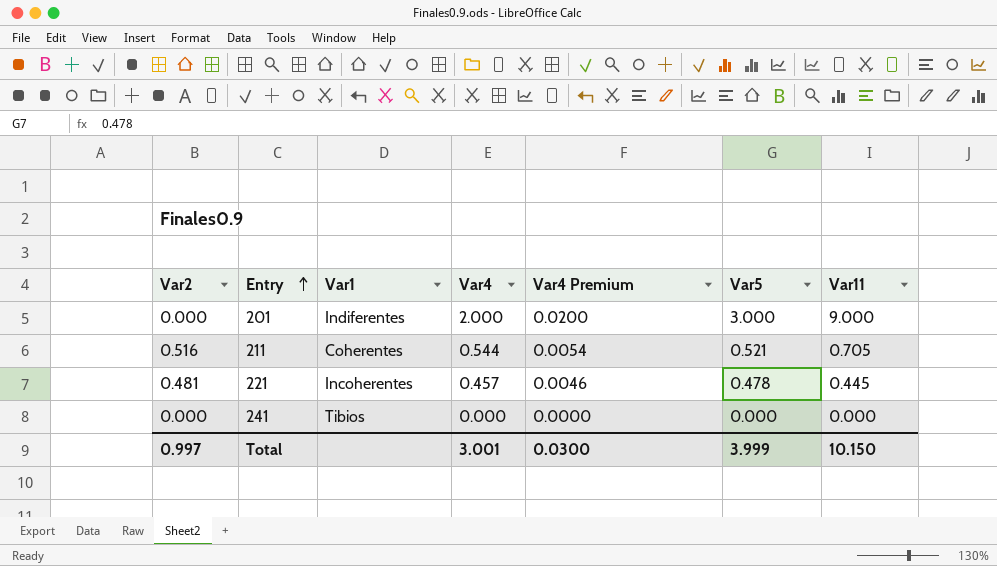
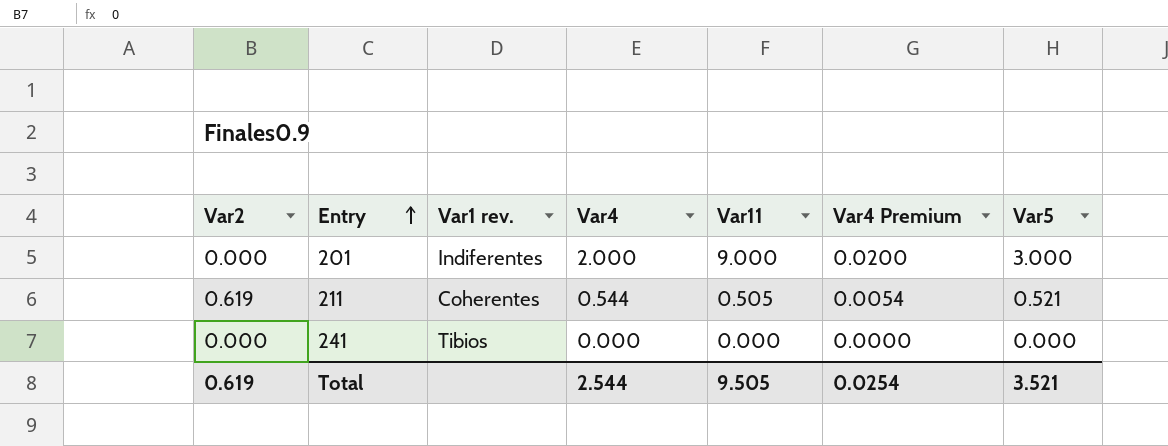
column name: Var1 -> Var1 rev.
column Var11 | position: 7 -> 5
row 221: 0.481 | Incoherentes | 0.457 | 0.0046 | 0.478 | 0.445 -> none
211 | Var2: 0.516 -> 0.619
211 | Var11: 0.705 -> 0.505
Total | Var2: 0.997 -> 0.619
Total | Var4: 3.001 -> 2.544
Total | Var11: 10.150 -> 9.505
Total | Var4 Premium: 0.0300 -> 0.0254
Total | Var5: 3.999 -> 3.521

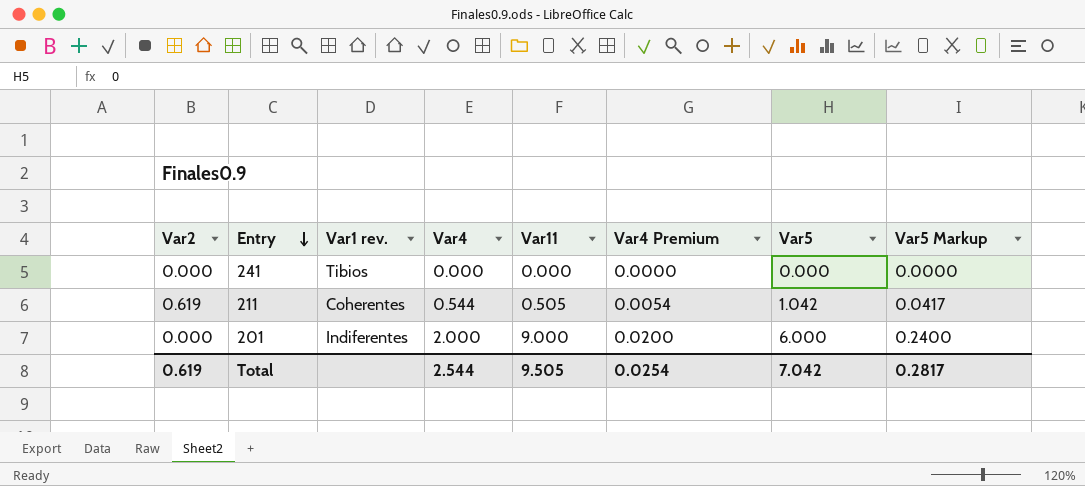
row order: Entry ascending -> Entry descending
column Var5 Markup | formula: none -> [Var5] * 0.04
211 | Var5: 0.521 -> 1.042
201 | Var5: 3.000 -> 6.000
Total | Var5: 3.521 -> 7.042

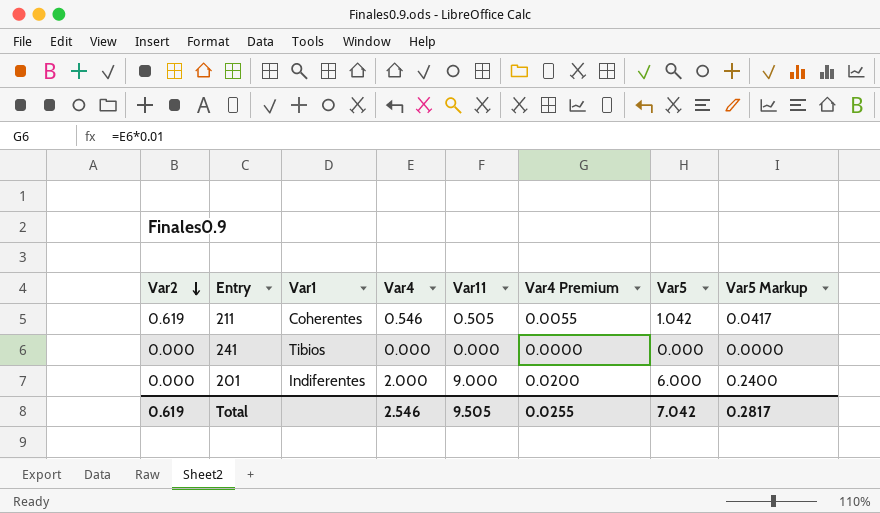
row order: Entry descending -> Var2 descending
column name: Var1 rev. -> Var1
211 | Var4: 0.544 -> 0.546
211 | Var4 Premium: 0.0054 -> 0.0055
Total | Var4: 2.544 -> 2.546
Total | Var4 Premium: 0.0254 -> 0.0255

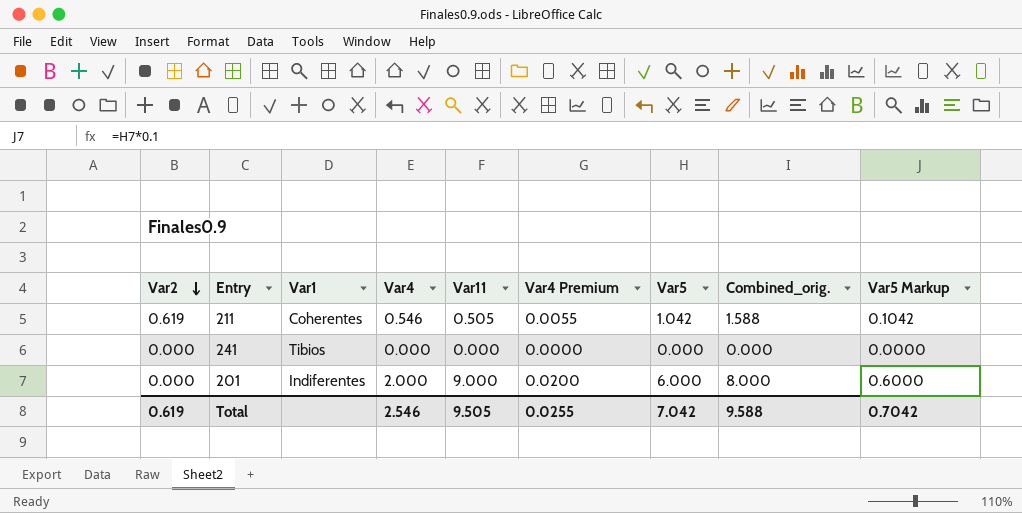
column Combined_orig. | formula: none -> [Var4] + [Var5]
column Var5 Markup | formula: [Var5] * 0.04 -> [Var5] * 0.1
Total | Var5 Markup: 0.2817 -> 0.7042

